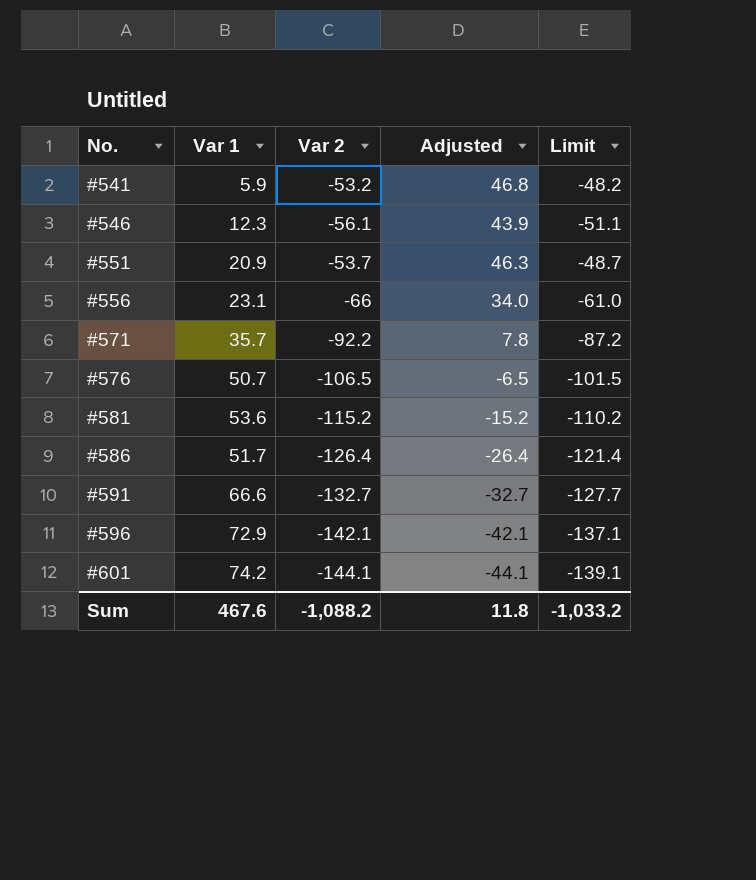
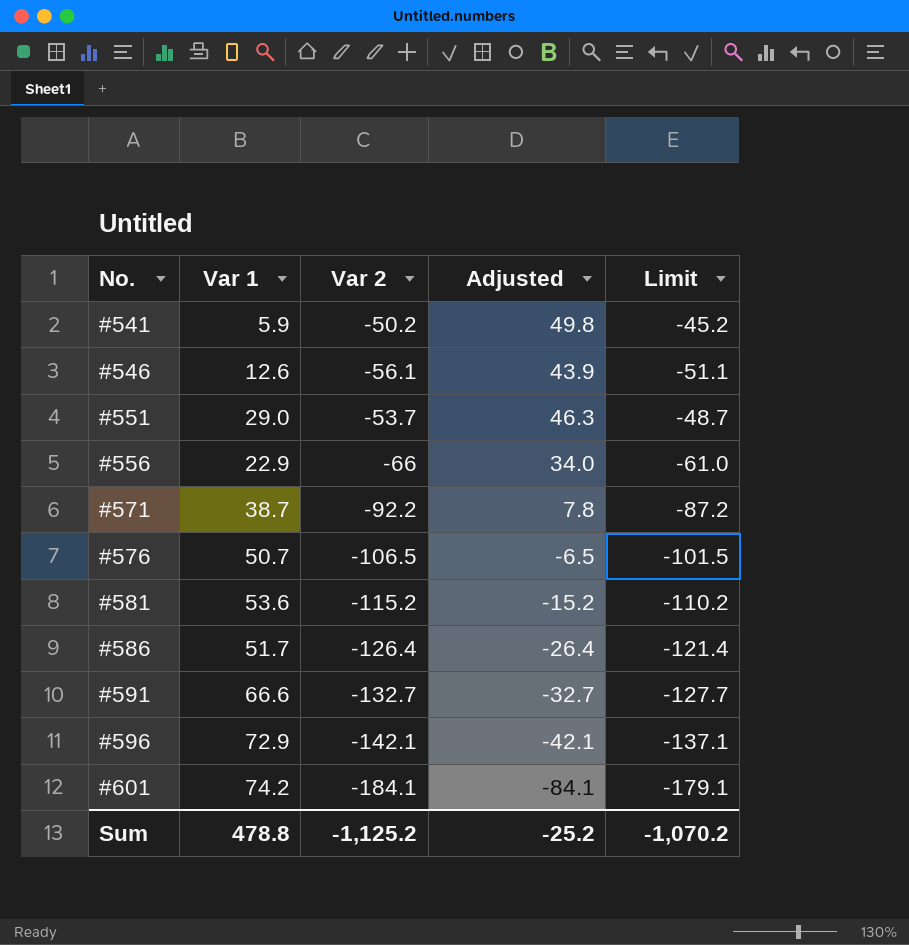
#541 | Var 2: -53.2 -> -50.2
#541 | Adjusted: 46.8 -> 49.8
#541 | Limit: -48.2 -> -45.2
#546 | Var 1: 12.3 -> 12.6
#551 | Var 1: 20.9 -> 29.0
#556 | Var 1: 23.1 -> 22.9
#571 | Var 1: 35.7 -> 38.7
#601 | Var 2: -144.1 -> -184.1
#601 | Adjusted: -44.1 -> -84.1
#601 | Limit: -139.1 -> -179.1
Sum | Var 1: 467.6 -> 478.8
Sum | Var 2: -1,088.2 -> -1,125.2
Sum | Adjusted: 11.8 -> -25.2
Sum | Limit: -1,033.2 -> -1,070.2

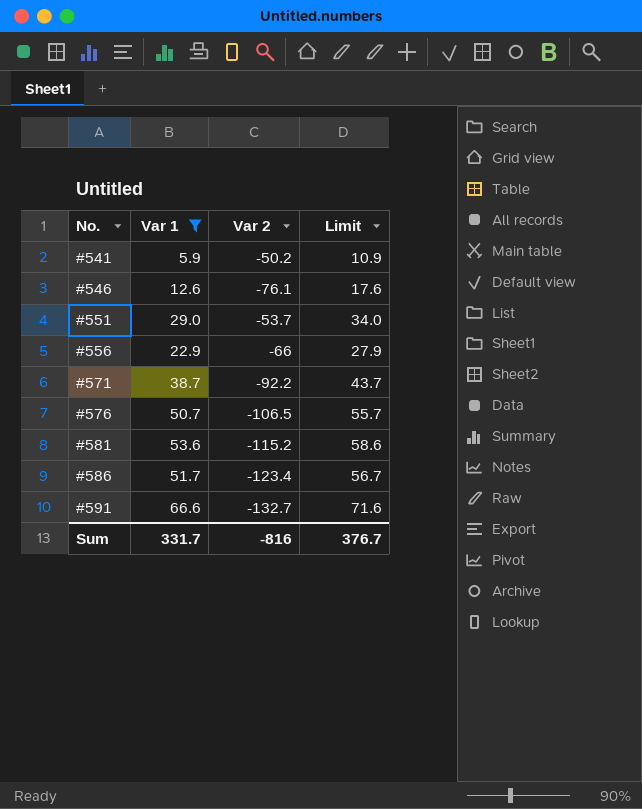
filter: none -> Var 1 <= 66.6
column Adjusted | formula: [Var 2] + 100 -> none
column Limit | formula: [Var 2] + 5 -> [Var 1] + 5
#546 | Var 2: -56.1 -> -76.1
#586 | Var 2: -126.4 -> -123.4
Sum | Var 1: 478.8 -> 331.7
Sum | Var 2: -1,125.2 -> -816
Sum | Limit: -1,070.2 -> 376.7

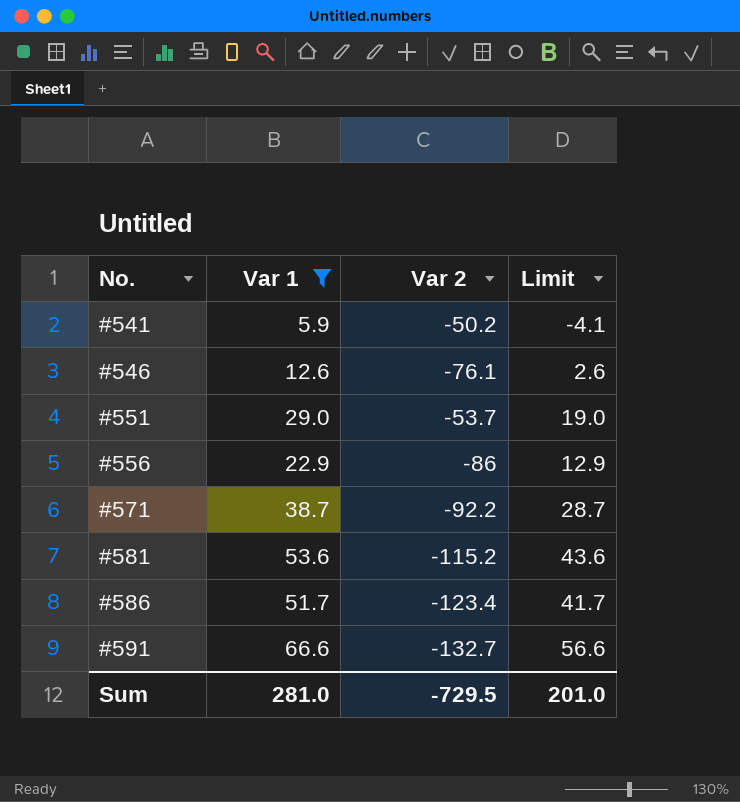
column Limit | formula: [Var 1] + 5 -> [Var 1] - 10
row #576: 50.7 | -106.5 | 55.7 -> none
#556 | Var 2: -66 -> -86
Sum | Var 1: 331.7 -> 281.0
Sum | Var 2: -816 -> -729.5
Sum | Limit: 376.7 -> 201.0

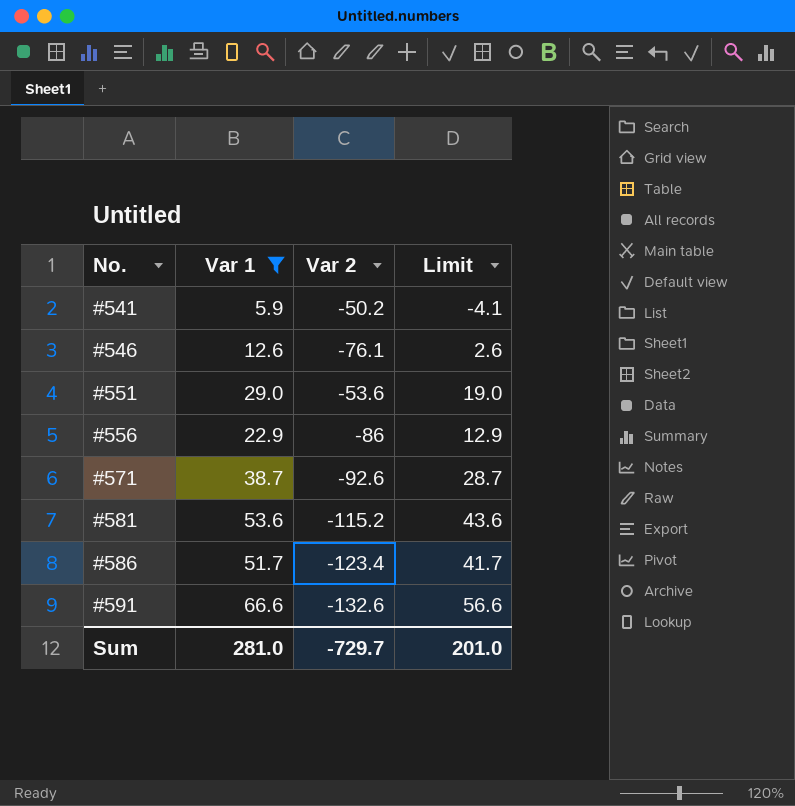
#551 | Var 2: -53.7 -> -53.6
#571 | Var 2: -92.2 -> -92.6
#591 | Var 2: -132.7 -> -132.6
Sum | Var 2: -729.5 -> -729.7

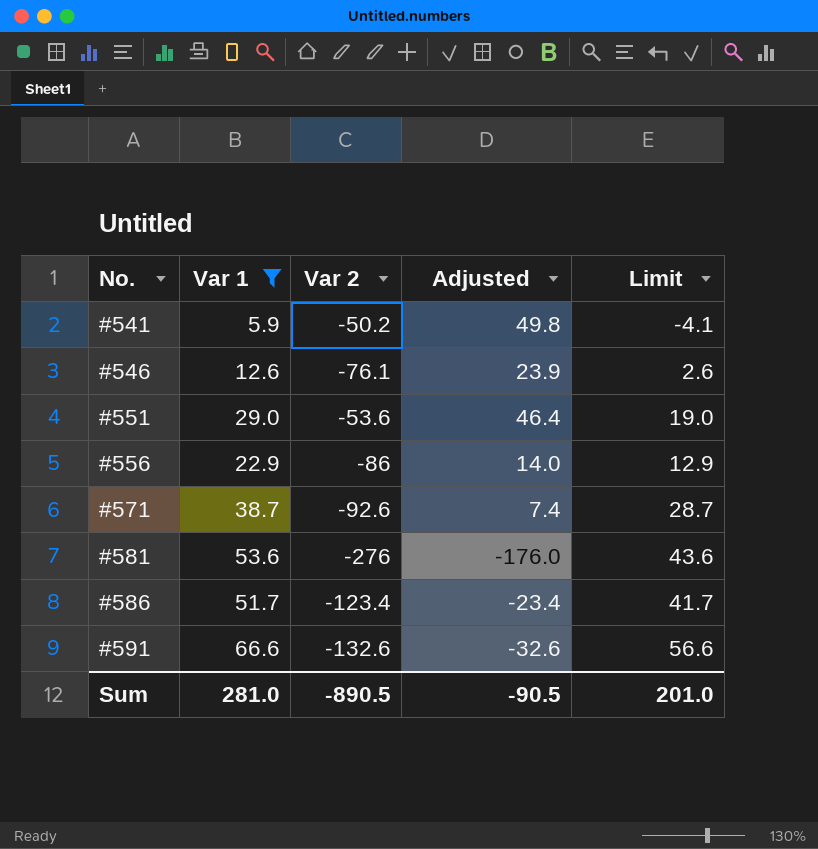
column Adjusted | formula: none -> [Var 2] + 100
#581 | Var 2: -115.2 -> -276
Sum | Var 2: -729.7 -> -890.5

